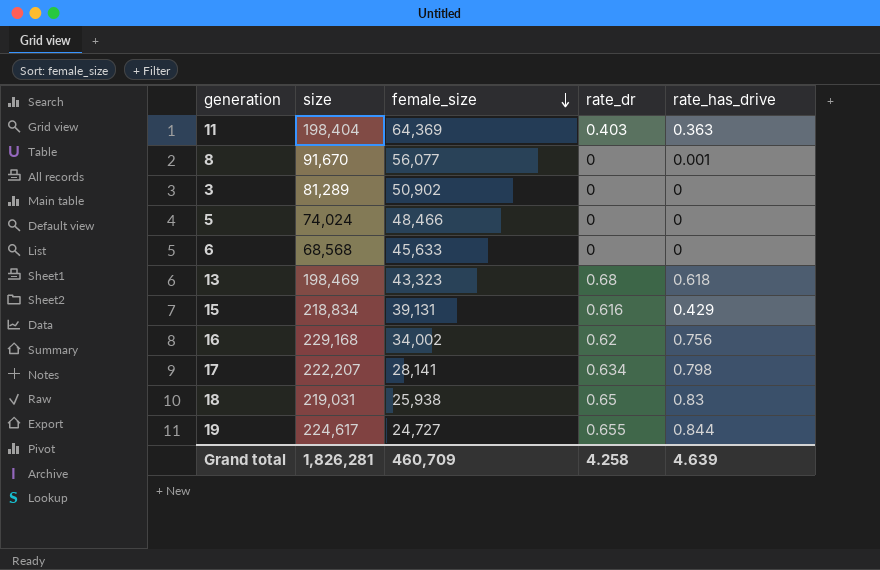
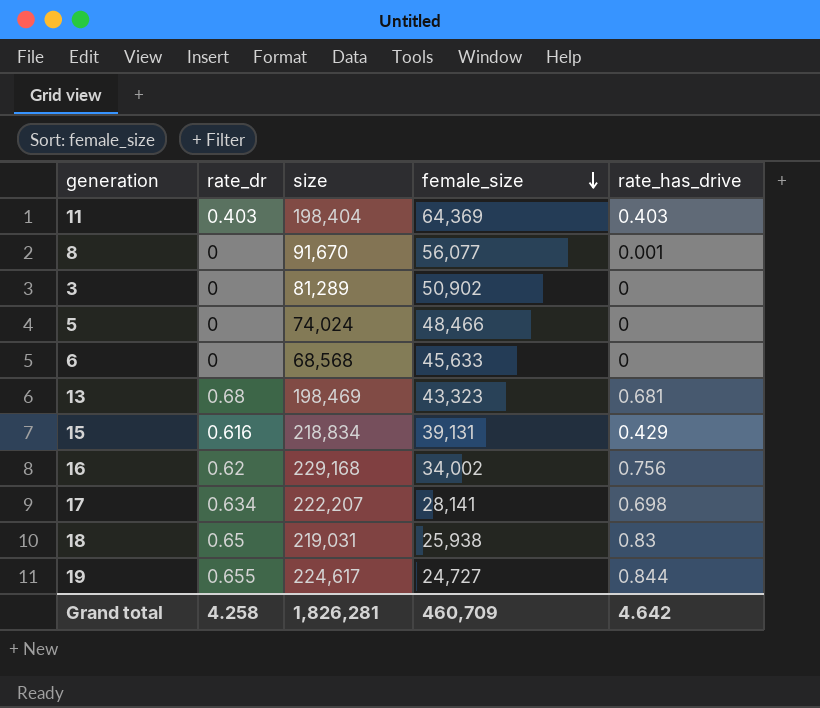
column rate_dr | position: 4 -> 2
11 | rate_has_drive: 0.363 -> 0.403
13 | rate_has_drive: 0.618 -> 0.681
17 | rate_has_drive: 0.798 -> 0.698
Grand total | rate_has_drive: 4.639 -> 4.642

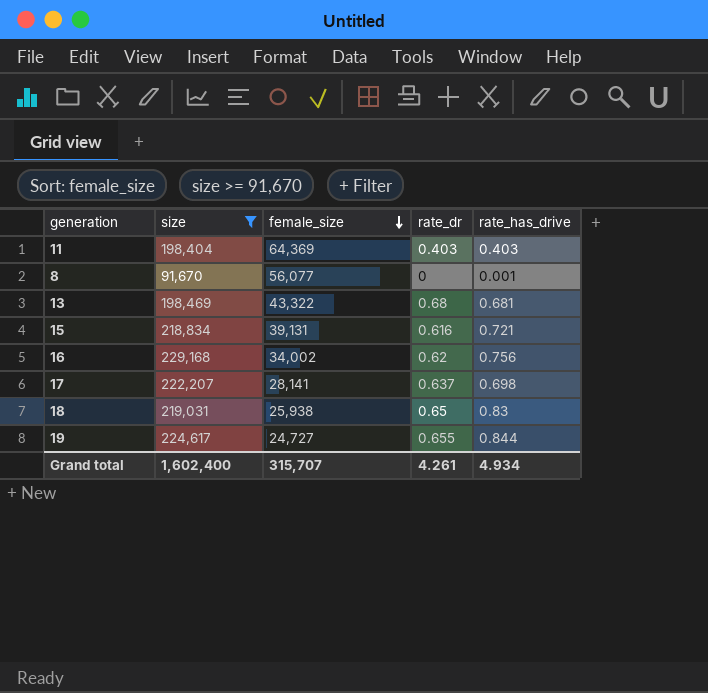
filter: none -> size >= 91,670
column rate_dr | position: 2 -> 4
13 | female_size: 43,323 -> 43,322
15 | rate_has_drive: 0.429 -> 0.721
17 | rate_dr: 0.634 -> 0.637
Grand total | size: 1,826,281 -> 1,602,400
Grand total | female_size: 460,709 -> 315,707
Grand total | rate_dr: 4.258 -> 4.261
Grand total | rate_has_drive: 4.642 -> 4.934

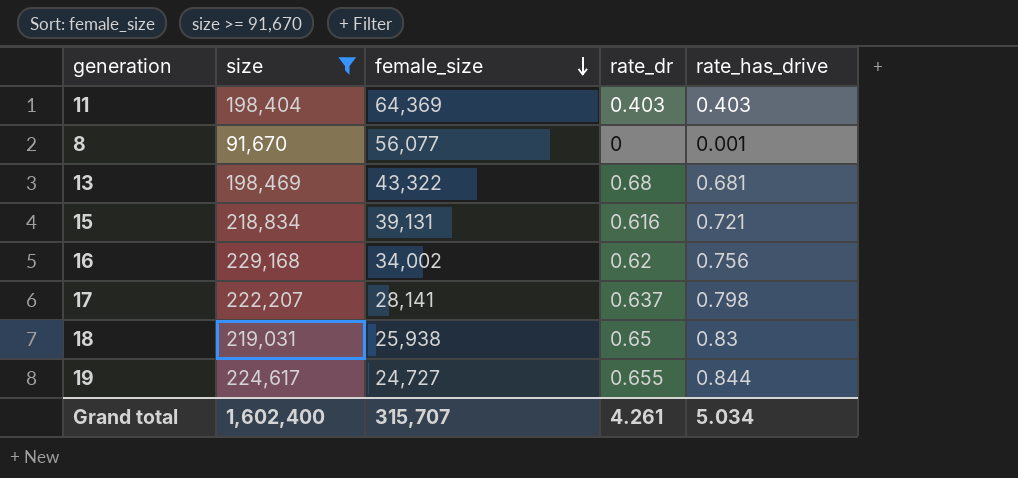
17 | rate_has_drive: 0.698 -> 0.798
Grand total | rate_has_drive: 4.934 -> 5.034

